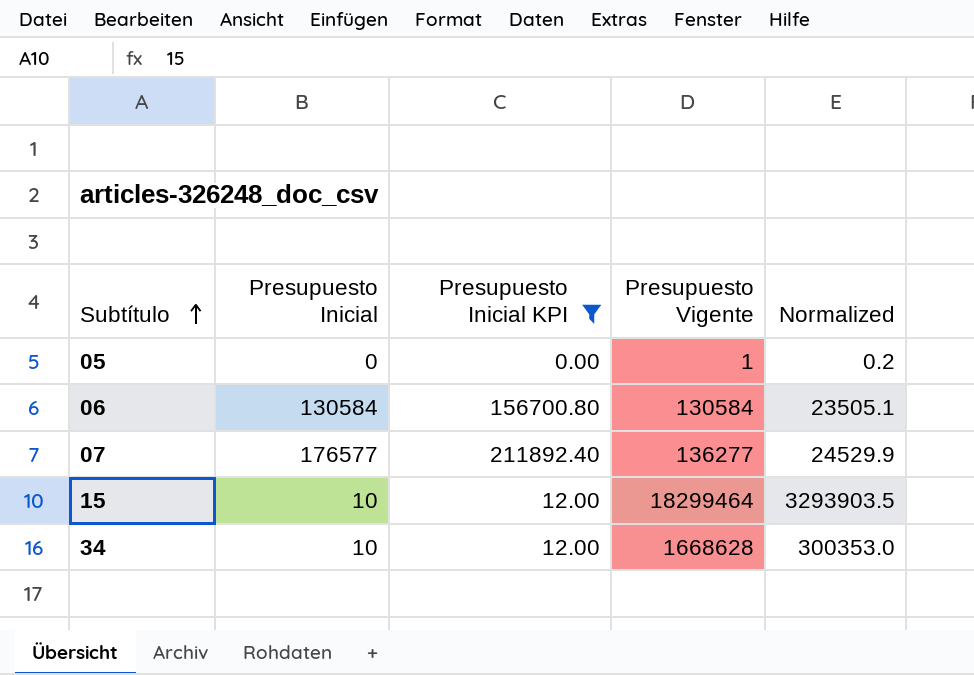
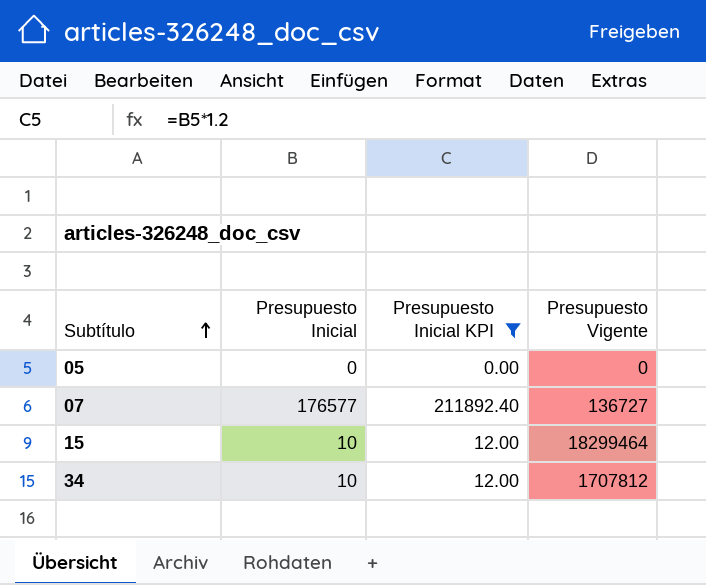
column Normalized | formula: [Presupuesto Vigente] * 0.18 -> none
row 06: 130584 | 156700.80 | 130584 | 23505.1 -> none
05 | Presupuesto Vigente: 1 -> 0
07 | Presupuesto Vigente: 136277 -> 136727
34 | Presupuesto Vigente: 1668628 -> 1707812

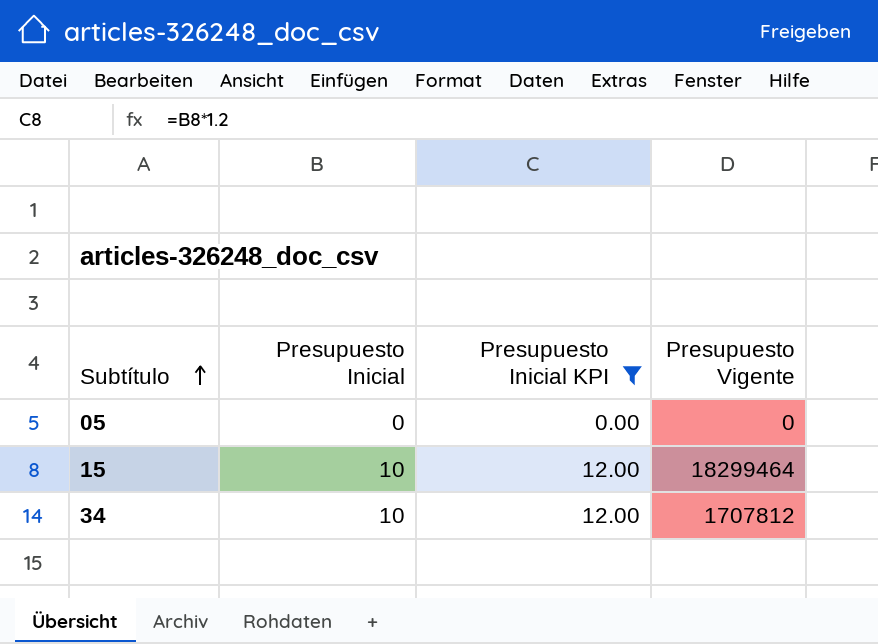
row 07: 176577 | 211892.40 | 136727 -> none

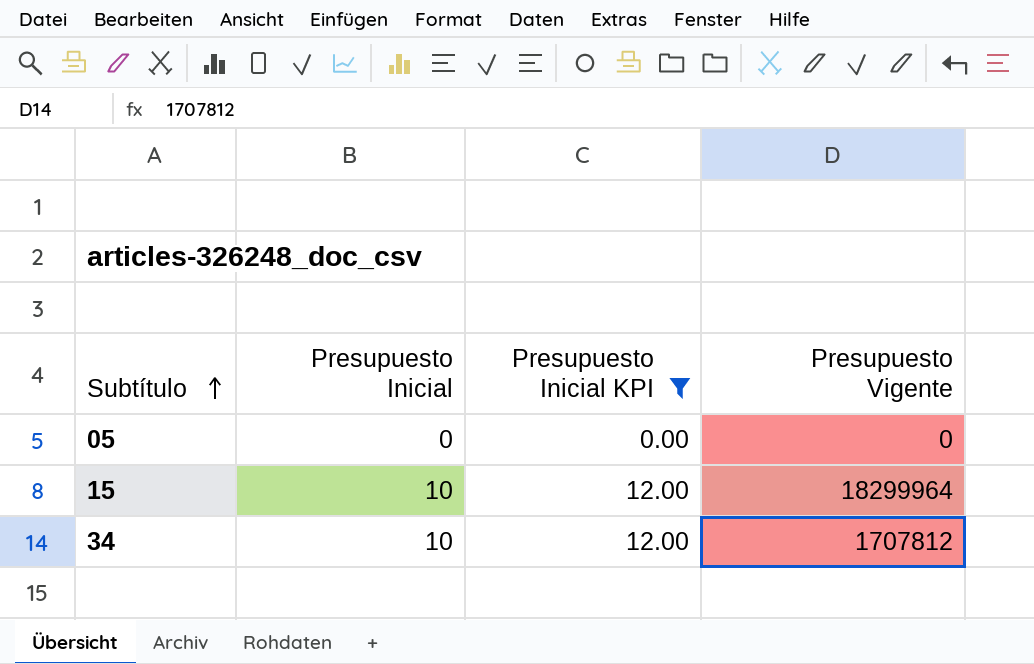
15 | Presupuesto Vigente: 18299464 -> 18299964

